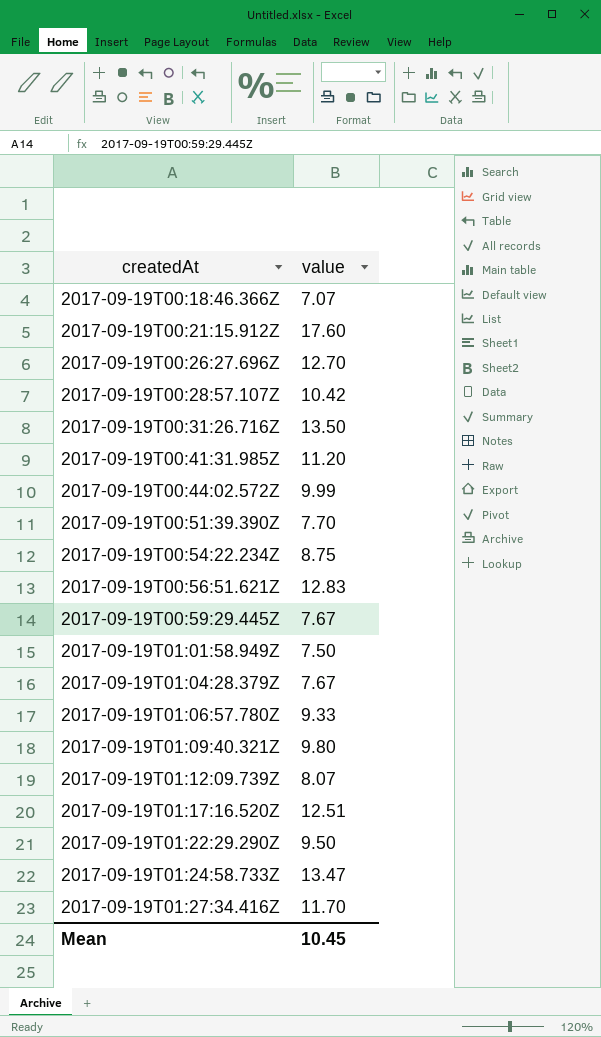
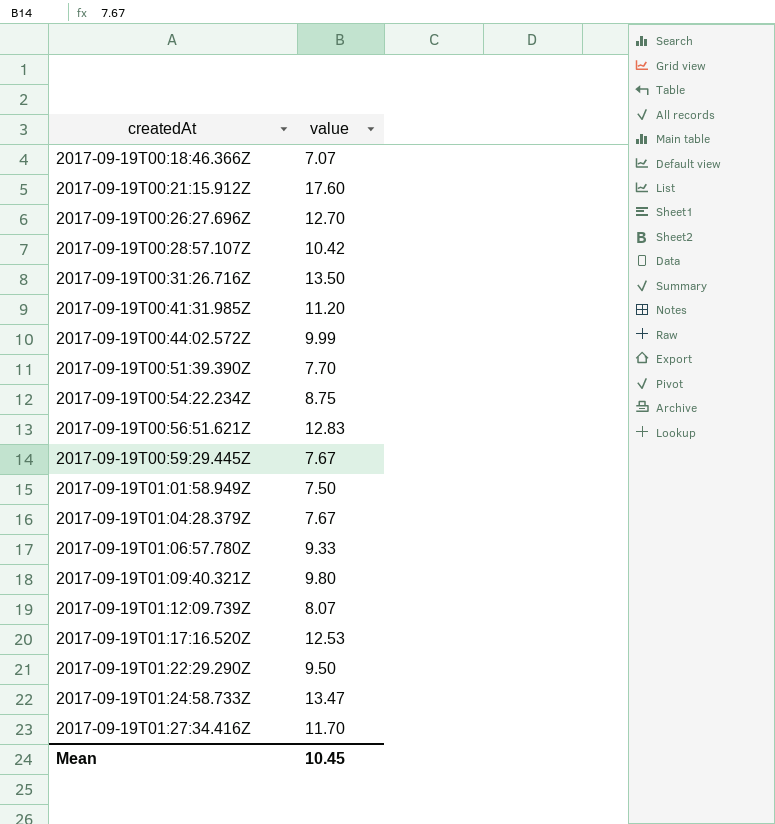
2017-09-19T01:17:16.520Z | value: 12.51 -> 12.53

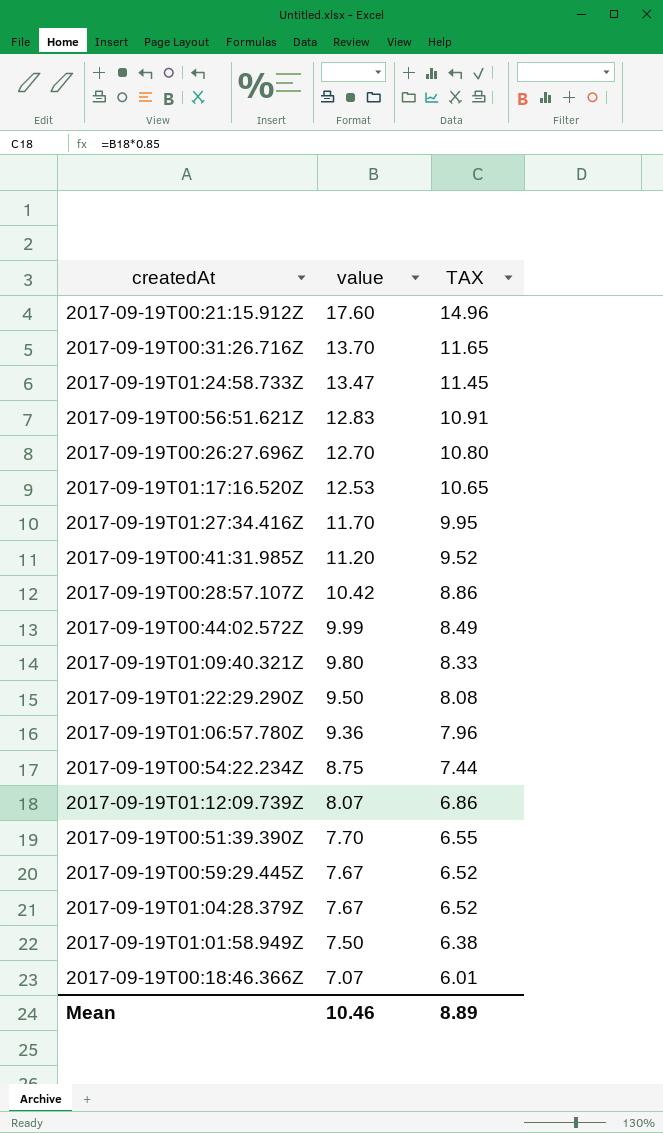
row order: createdAt ascending -> value descending
column TAX | formula: none -> [value] * 0.85
2017-09-19T00:31:26.716Z | value: 13.50 -> 13.70
2017-09-19T01:06:57.780Z | value: 9.33 -> 9.36
Mean | value: 10.45 -> 10.46

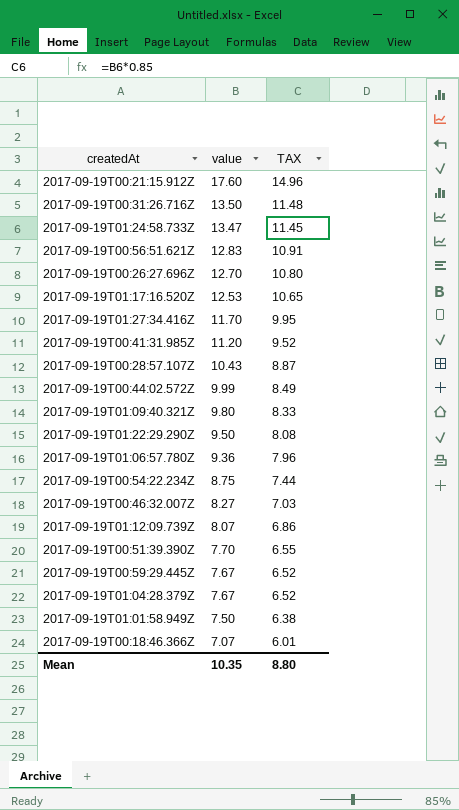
2017-09-19T00:31:26.716Z | value: 13.70 -> 13.50
2017-09-19T00:31:26.716Z | TAX: 11.65 -> 11.48
2017-09-19T00:28:57.107Z | value: 10.42 -> 10.43
2017-09-19T00:28:57.107Z | TAX: 8.86 -> 8.87
row 2017-09-19T00:46:32.007Z: none -> 8.27 | 7.03
Mean | value: 10.46 -> 10.35
Mean | TAX: 8.89 -> 8.80

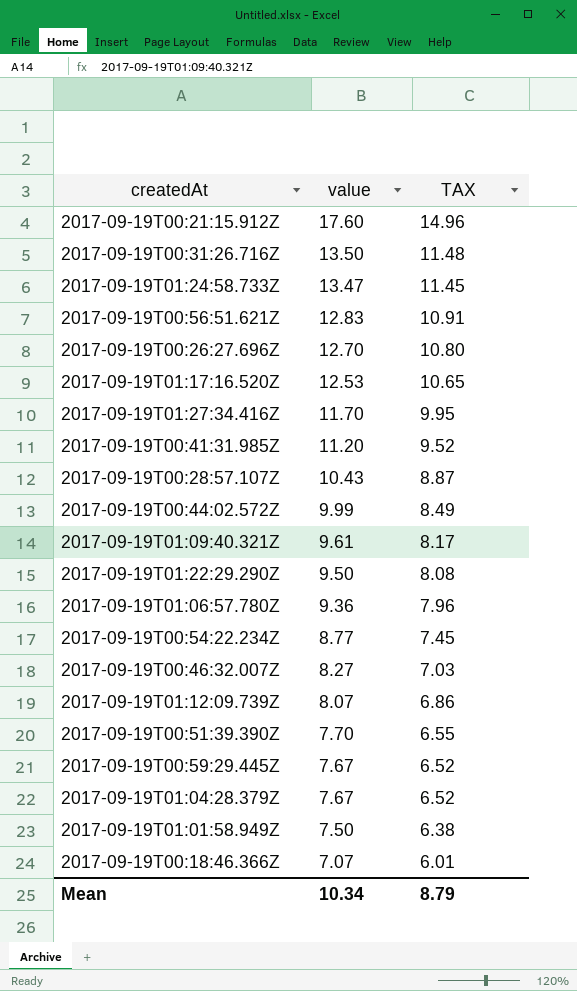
2017-09-19T01:09:40.321Z | value: 9.80 -> 9.61
2017-09-19T01:09:40.321Z | TAX: 8.33 -> 8.17
2017-09-19T00:54:22.234Z | value: 8.75 -> 8.77
2017-09-19T00:54:22.234Z | TAX: 7.44 -> 7.45
Mean | value: 10.35 -> 10.34
Mean | TAX: 8.80 -> 8.79

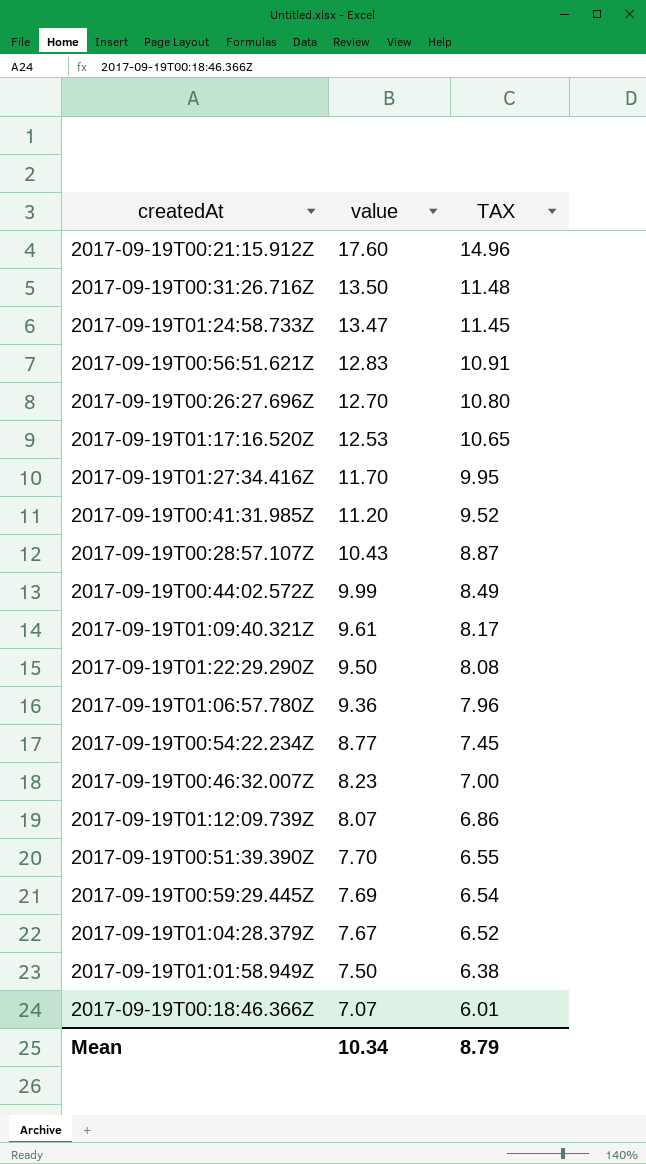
2017-09-19T00:46:32.007Z | value: 8.27 -> 8.23
2017-09-19T00:46:32.007Z | TAX: 7.03 -> 7.00
2017-09-19T00:59:29.445Z | value: 7.67 -> 7.69
2017-09-19T00:59:29.445Z | TAX: 6.52 -> 6.54

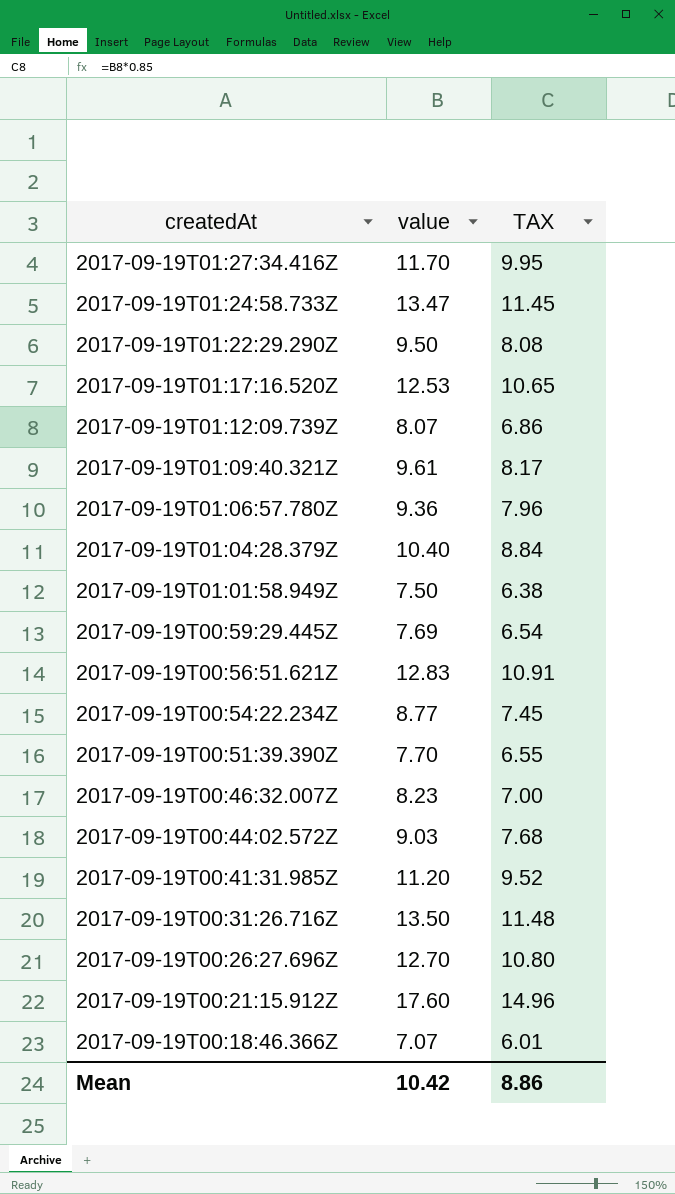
row order: value descending -> createdAt descending
row 2017-09-19T00:28:57.107Z: 10.43 | 8.87 -> none
2017-09-19T01:04:28.379Z | value: 7.67 -> 10.40
2017-09-19T01:04:28.379Z | TAX: 6.52 -> 8.84
2017-09-19T00:44:02.572Z | value: 9.99 -> 9.03
2017-09-19T00:44:02.572Z | TAX: 8.49 -> 7.68
Mean | value: 10.34 -> 10.42
Mean | TAX: 8.79 -> 8.86

